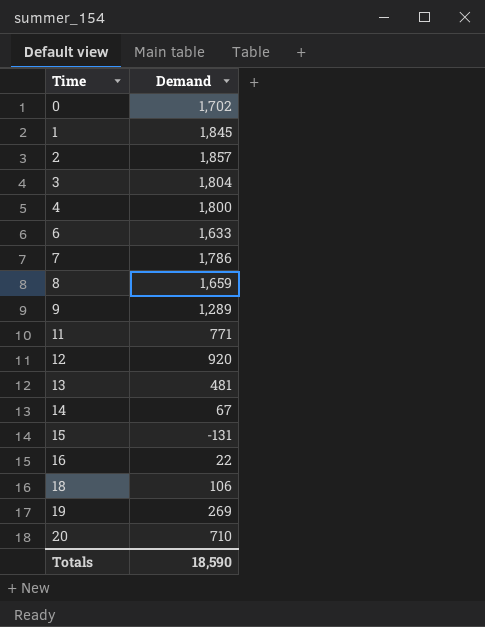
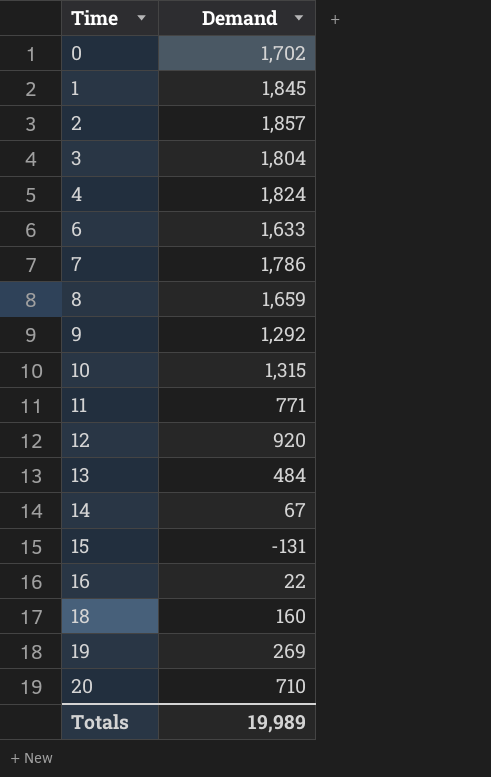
4 | Demand: 1,800 -> 1,824
9 | Demand: 1,289 -> 1,292
row 10: none -> 1,315
13 | Demand: 481 -> 484
18 | Demand: 106 -> 160
Totals | Demand: 18,590 -> 19,989

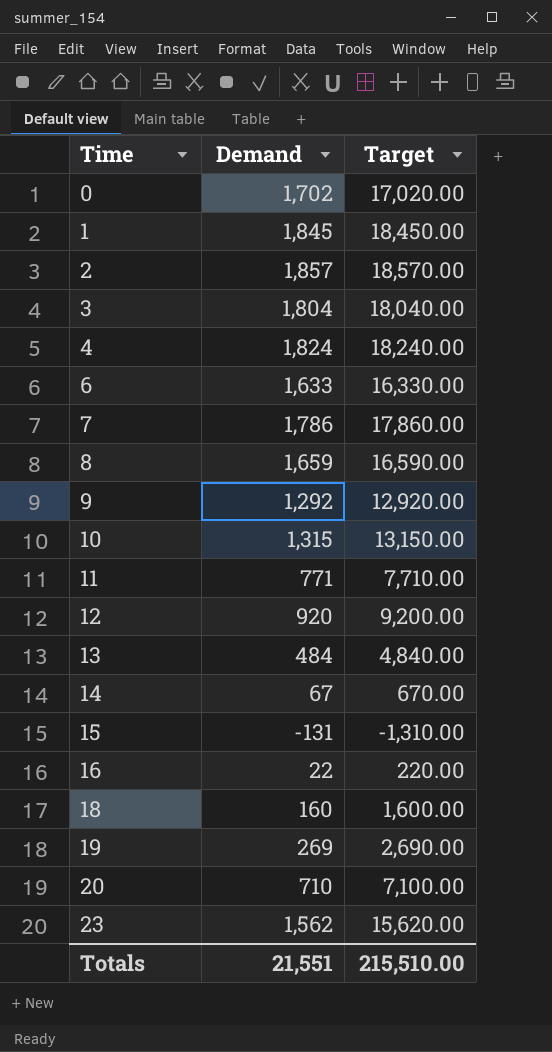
column Target | formula: none -> [Demand] * 10
row 23: none -> 1,562 | 15,620.00
Totals | Demand: 19,989 -> 21,551

